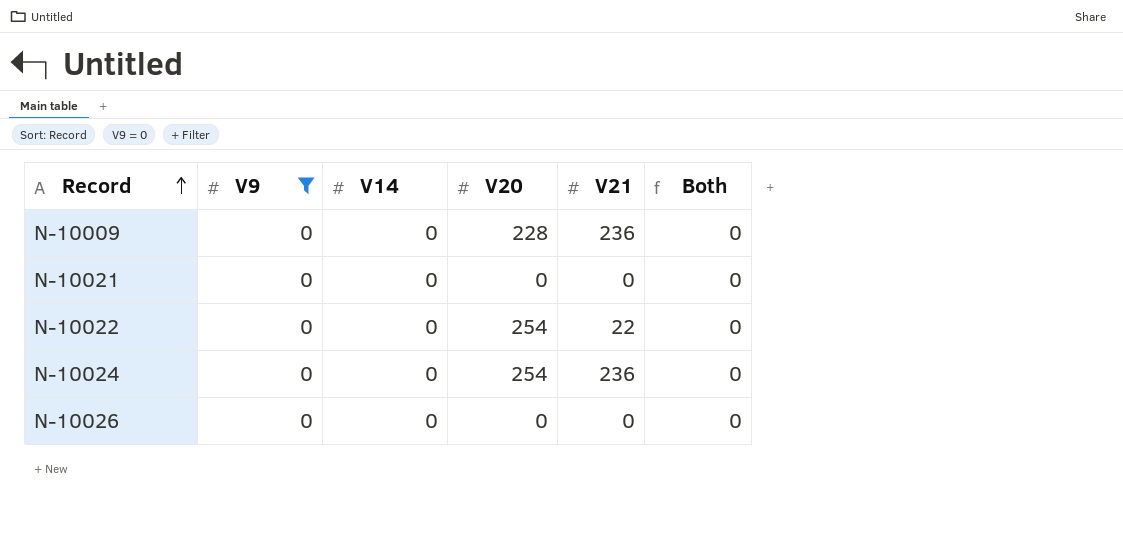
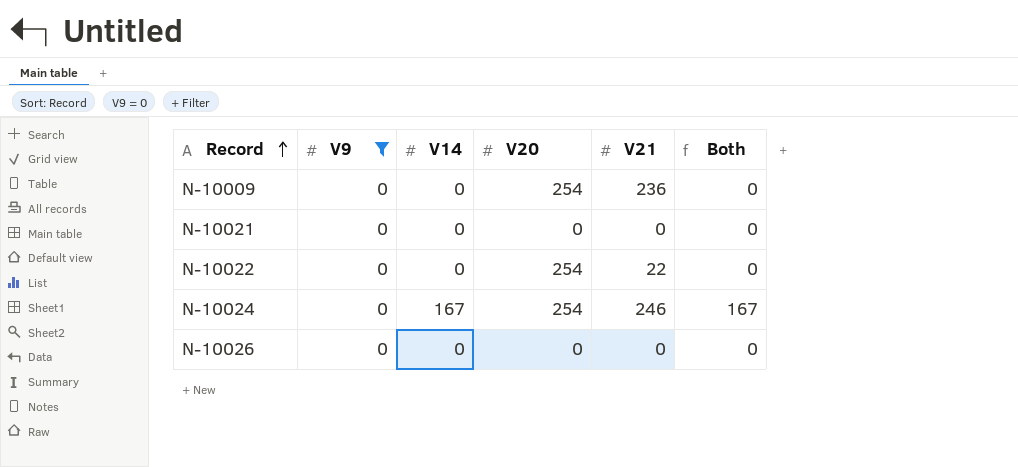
N-10009 | V20: 228 -> 254
N-10024 | V14: 0 -> 167
N-10024 | V21: 236 -> 246
N-10024 | Both: 0 -> 167

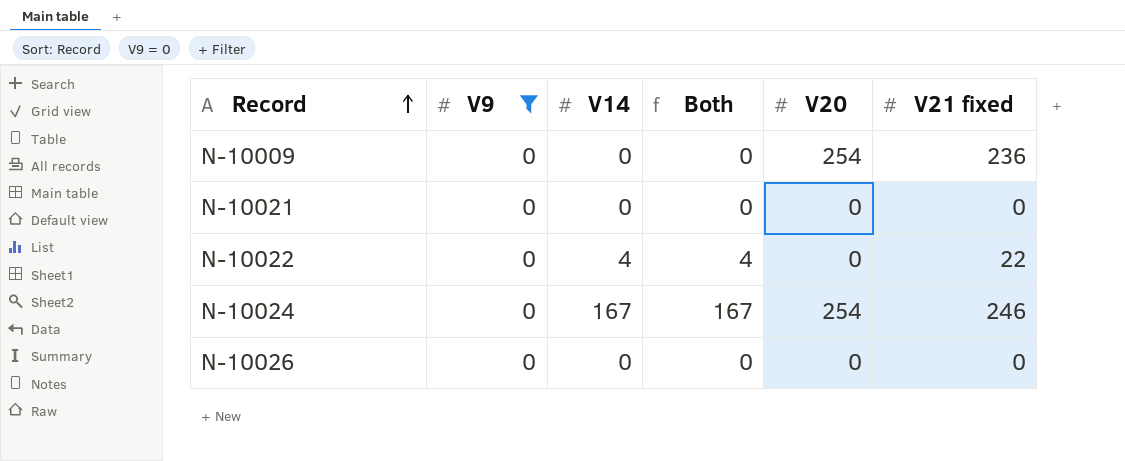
column Both | position: 6 -> 4
column name: V21 -> V21 fixed
N-10022 | V14: 0 -> 4
N-10022 | Both: 0 -> 4
N-10022 | V20: 254 -> 0

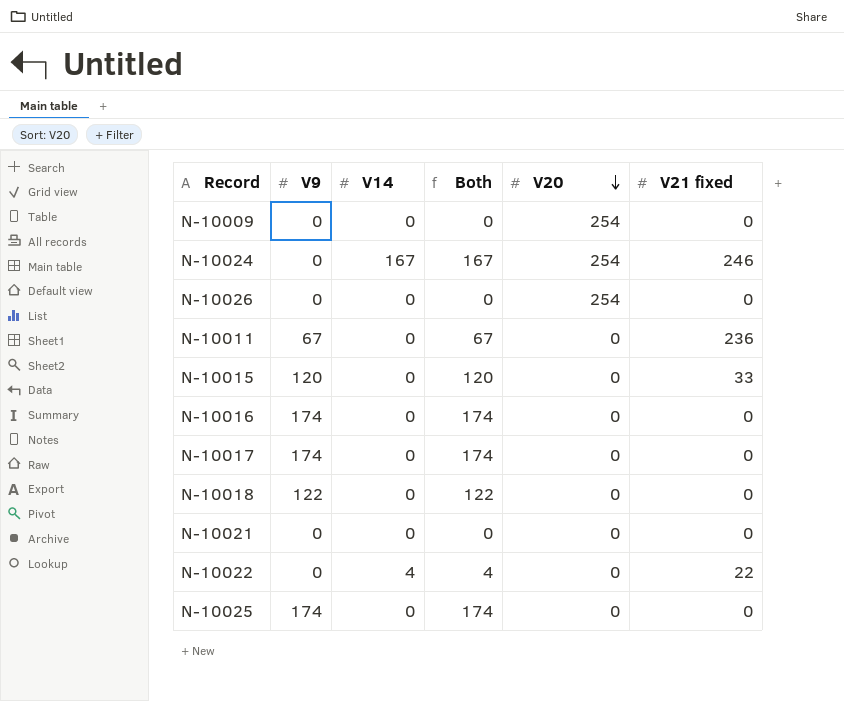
filter: V9 = 0 -> none
row order: Record ascending -> V20 descending
N-10009 | V21 fixed: 236 -> 0
N-10026 | V20: 0 -> 254

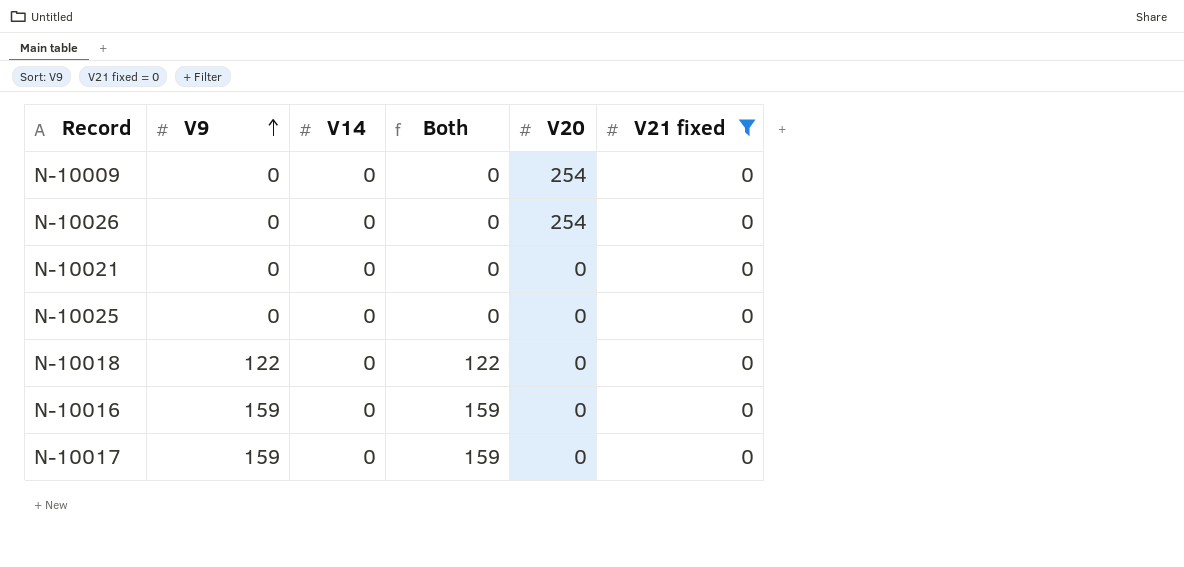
filter: none -> V21 fixed = 0
row order: V20 descending -> V9 ascending
N-10025 | V9: 174 -> 0
N-10025 | Both: 174 -> 0
N-10016 | V9: 174 -> 159
N-10016 | Both: 174 -> 159
N-10017 | V9: 174 -> 159
N-10017 | Both: 174 -> 159

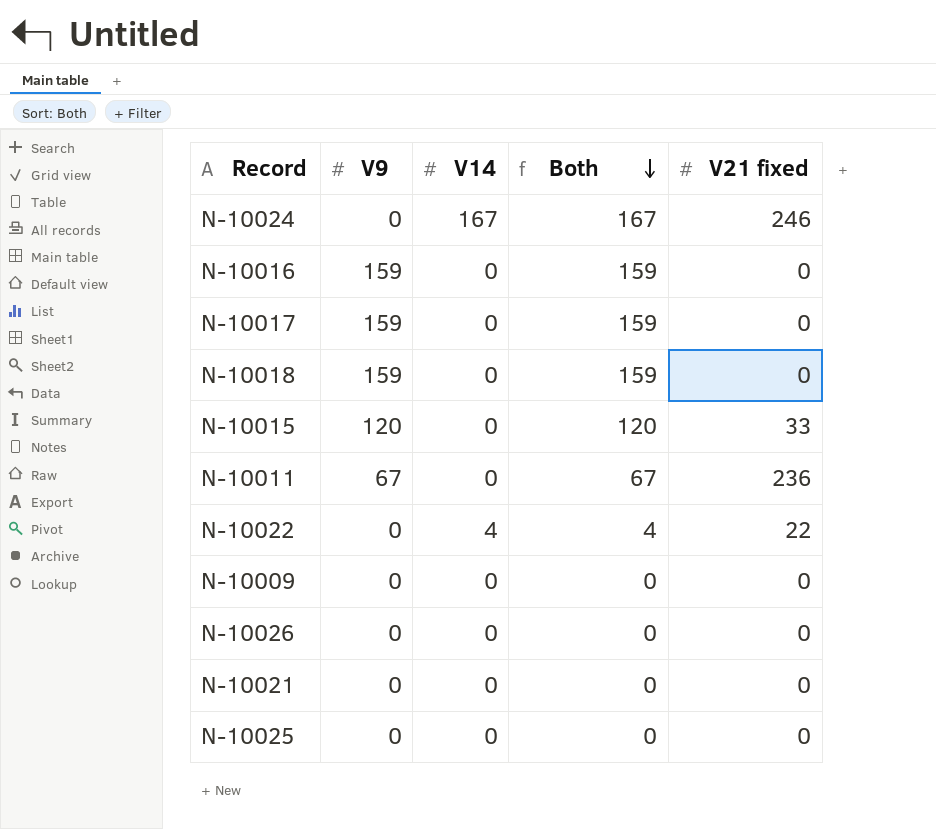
filter: V21 fixed = 0 -> none
row order: V9 ascending -> Both descending
column V20 | position: 5 -> none
N-10018 | V9: 122 -> 159
N-10018 | Both: 122 -> 159

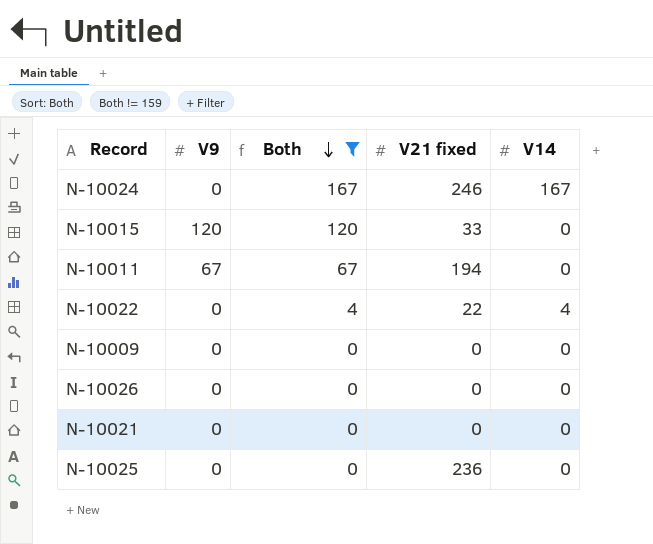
filter: none -> Both != 159
column V14 | position: 3 -> 5
N-10011 | V21 fixed: 236 -> 194
N-10025 | V21 fixed: 0 -> 236

